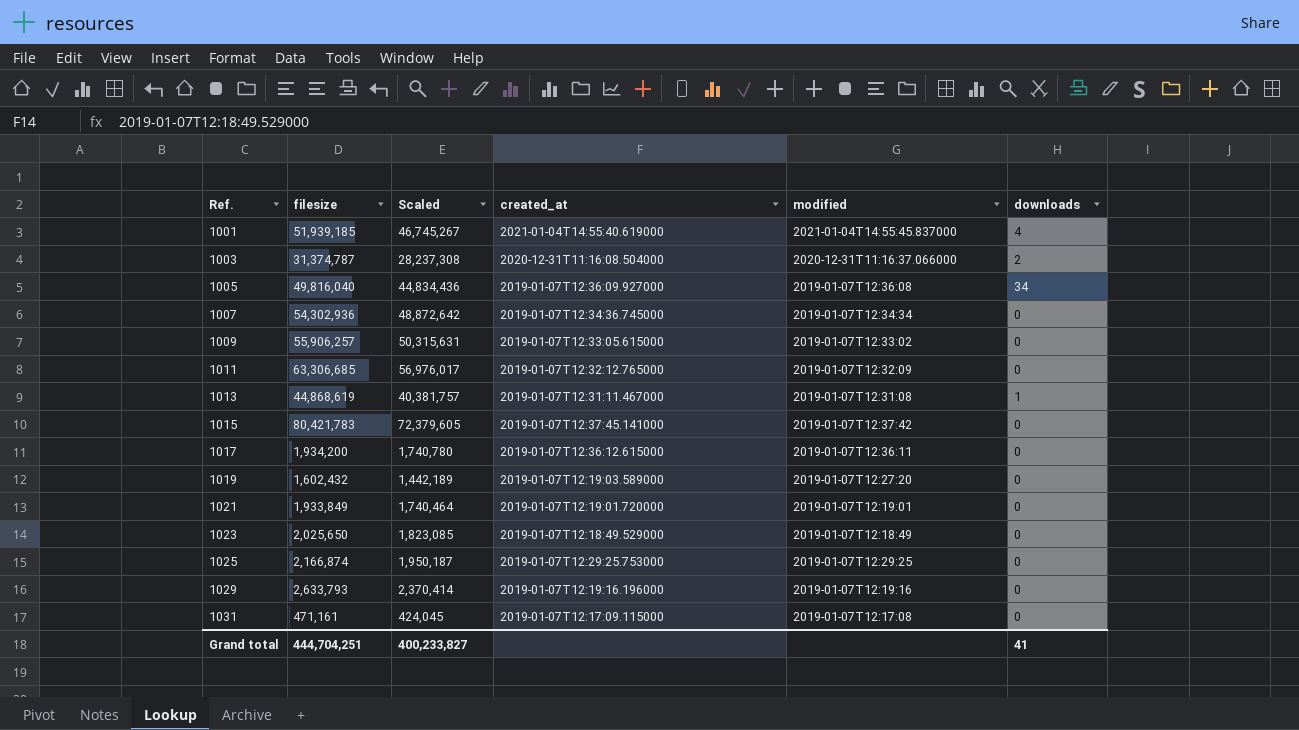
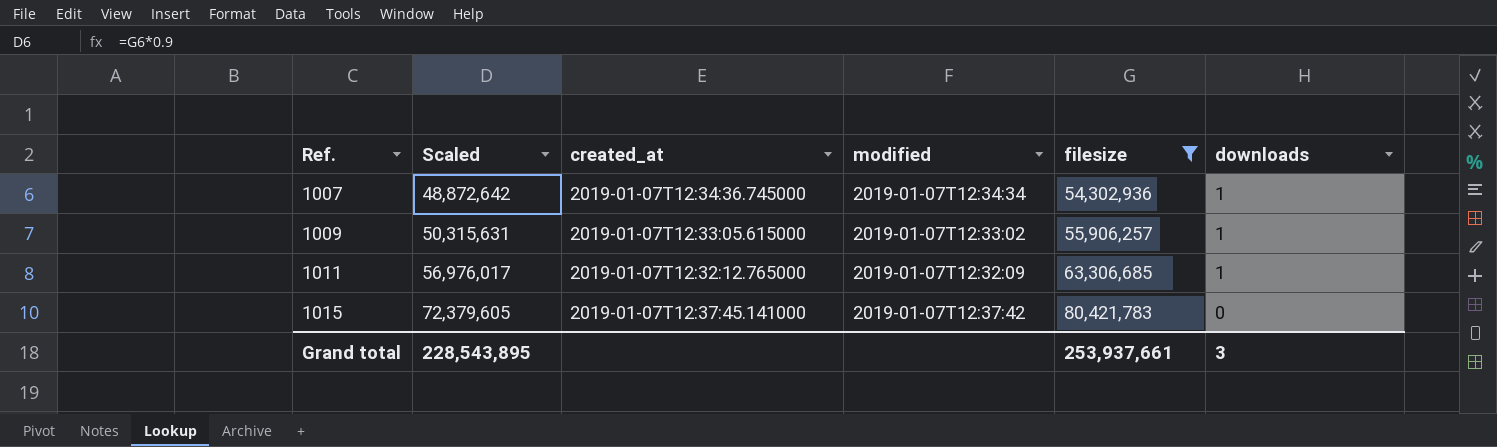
filter: none -> filesize >= 54,302,936
column filesize | position: 2 -> 5
1007 | downloads: 0 -> 1
1009 | downloads: 0 -> 1
1011 | downloads: 0 -> 1
Grand total | Scaled: 400,233,827 -> 228,543,895
Grand total | filesize: 444,704,251 -> 253,937,661
Grand total | downloads: 41 -> 3

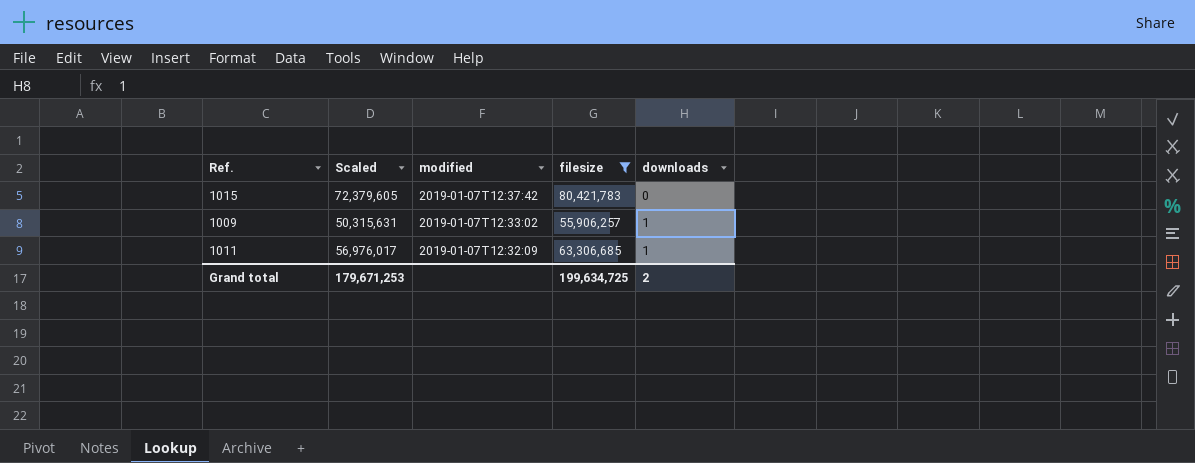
row order: Ref. ascending -> modified descending
column created_at | position: 3 -> none
row 1007: 48,872,642 | 2019-01-07T12:34:36.745000 | 2019-01-07T12:34:34 | 54,302,936 | 1 -> none
Grand total | Scaled: 228,543,895 -> 179,671,253
Grand total | filesize: 253,937,661 -> 199,634,725
Grand total | downloads: 3 -> 2

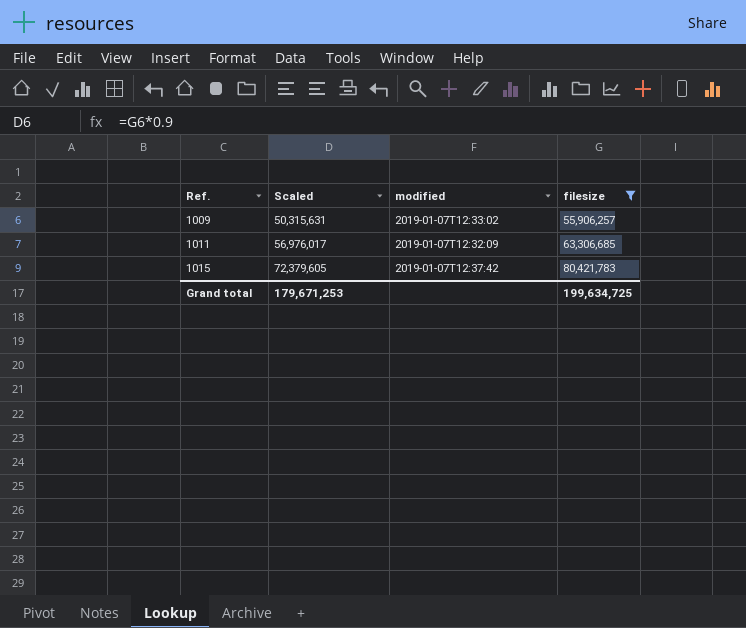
row order: modified descending -> Ref. ascending
column downloads | position: 5 -> none

